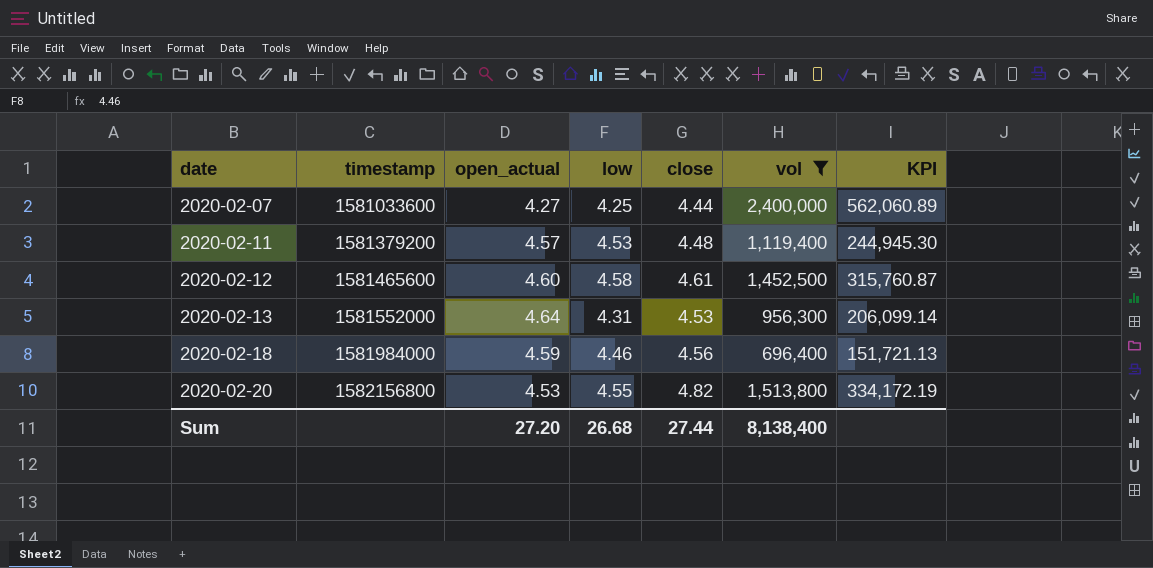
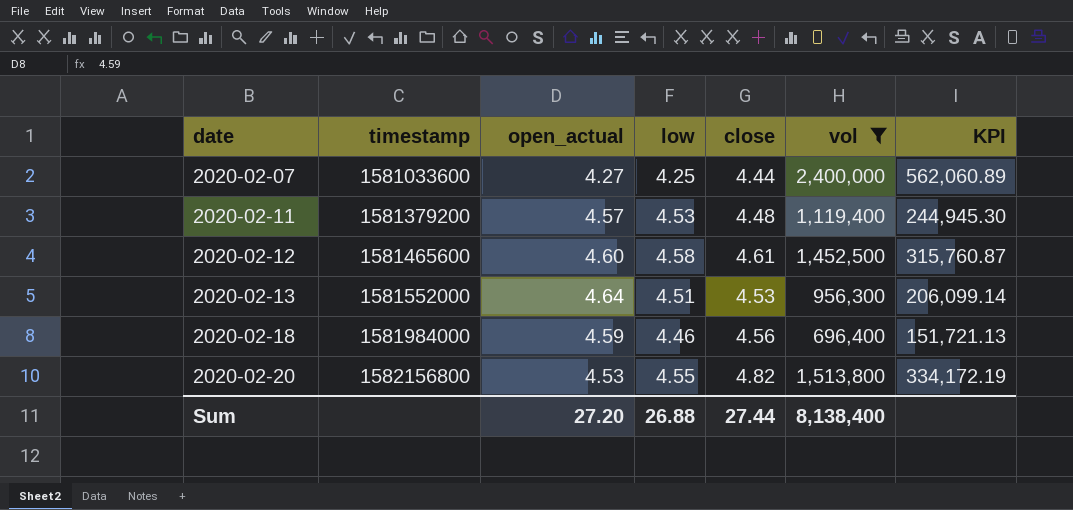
2020-02-13 | low: 4.31 -> 4.51
Sum | low: 26.68 -> 26.88

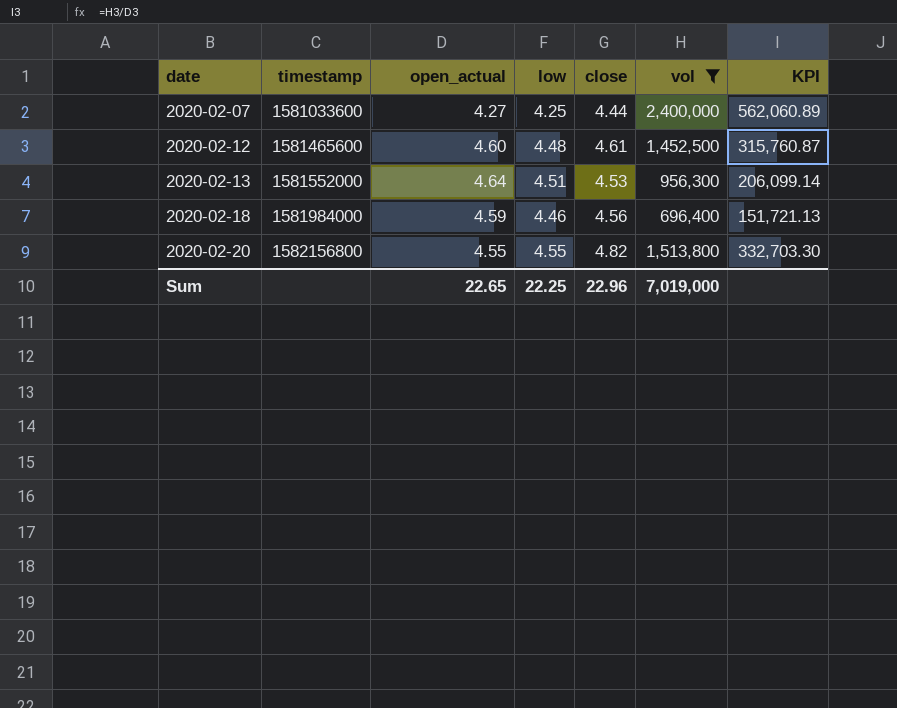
row 2020-02-11: 1581379200 | 4.57 | 4.53 | 4.48 | 1,119,400 | 244,945.30 -> none
2020-02-12 | low: 4.58 -> 4.48
2020-02-20 | open_actual: 4.53 -> 4.55
2020-02-20 | KPI: 334,172.19 -> 332,703.30
Sum | open_actual: 27.20 -> 22.65
Sum | low: 26.88 -> 22.25
Sum | close: 27.44 -> 22.96
Sum | vol: 8,138,400 -> 7,019,000

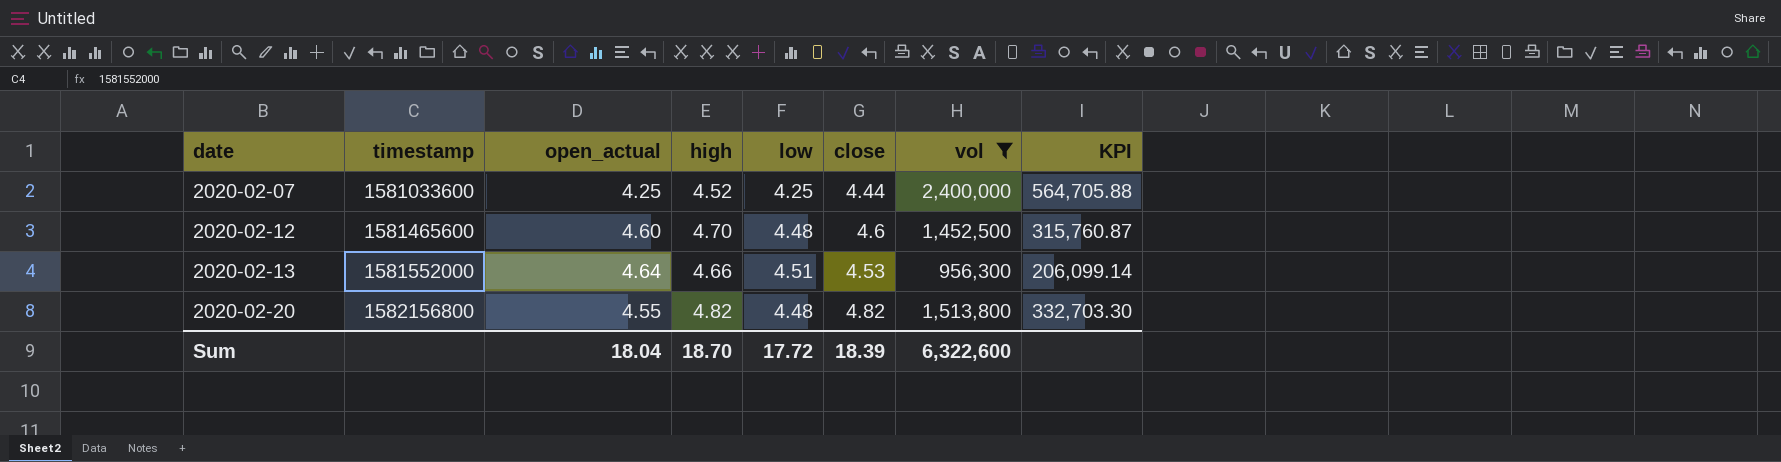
column high | position: none -> 4
row 2020-02-18: 1581984000 | 4.59 | 4.46 | 4.56 | 696,400 | 151,721.13 -> none
2020-02-07 | open_actual: 4.27 -> 4.25
2020-02-07 | KPI: 562,060.89 -> 564,705.88
2020-02-12 | close: 4.61 -> 4.6
2020-02-20 | low: 4.55 -> 4.48
Sum | open_actual: 22.65 -> 18.04
Sum | low: 22.25 -> 17.72
Sum | close: 22.96 -> 18.39
Sum | vol: 7,019,000 -> 6,322,600

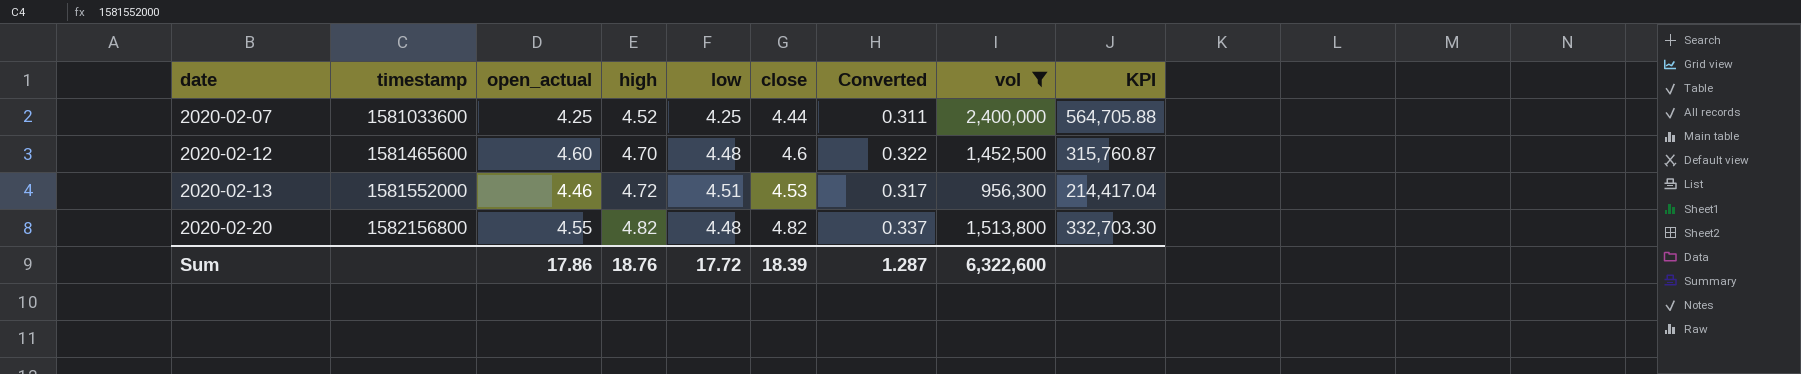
column Converted | formula: none -> [close] * 0.07
2020-02-13 | open_actual: 4.64 -> 4.46
2020-02-13 | high: 4.66 -> 4.72
2020-02-13 | KPI: 206,099.14 -> 214,417.04
Sum | open_actual: 18.04 -> 17.86
Sum | high: 18.70 -> 18.76

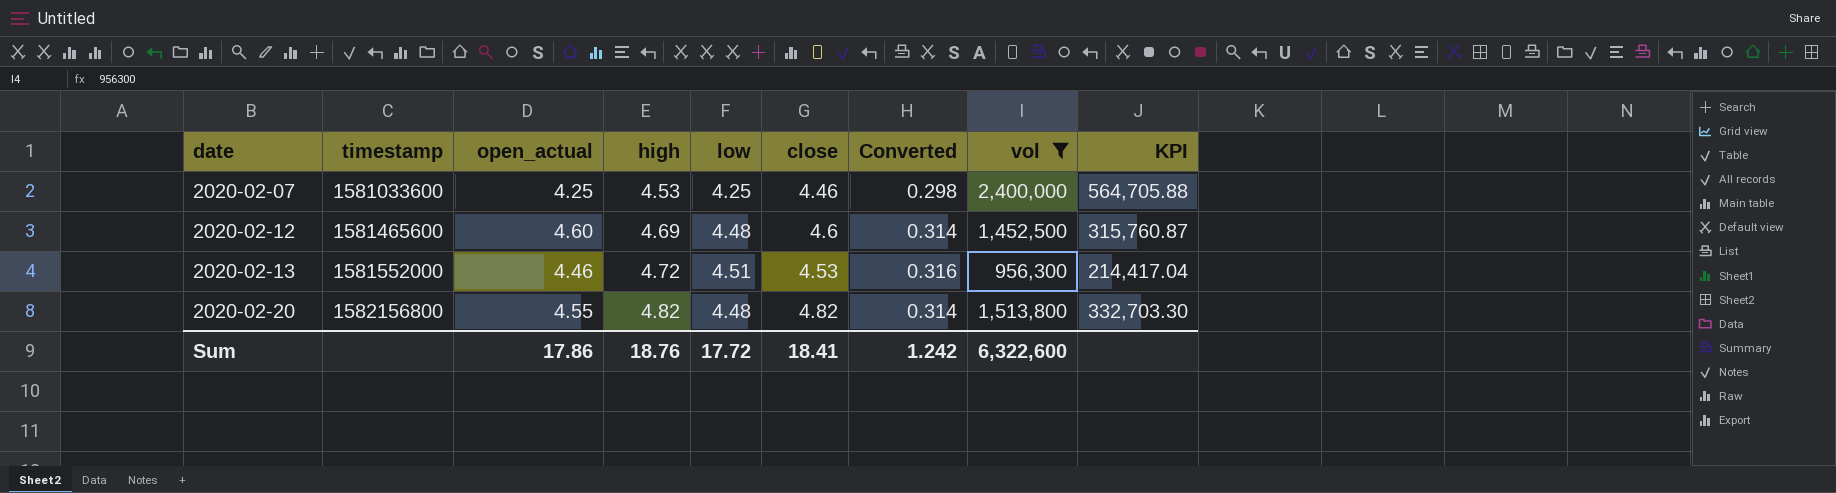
column Converted | formula: [close] * 0.07 -> [low] * 0.07
2020-02-07 | high: 4.52 -> 4.53
2020-02-07 | close: 4.44 -> 4.46
2020-02-12 | high: 4.70 -> 4.69
Sum | close: 18.39 -> 18.41
Sum | Converted: 1.287 -> 1.242

